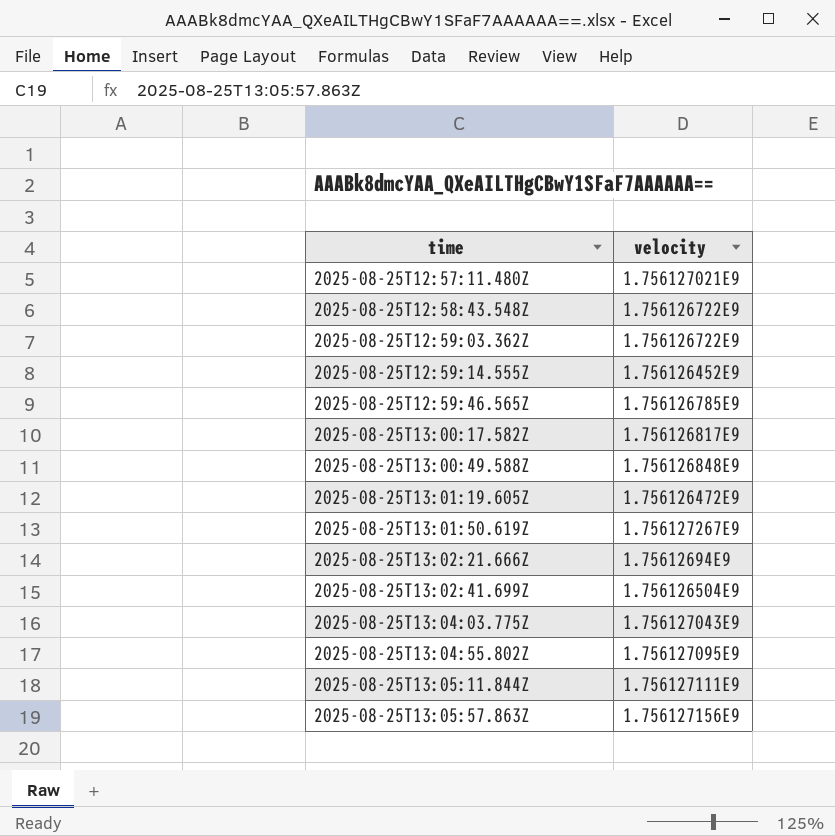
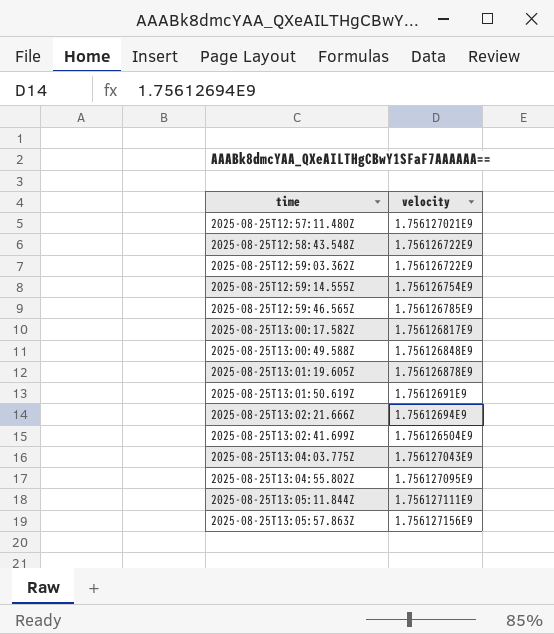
2025-08-25T12:59:14.555Z | velocity: 1.756126452E9 -> 1.756126754E9
2025-08-25T13:01:19.605Z | velocity: 1.756126472E9 -> 1.756126878E9
2025-08-25T13:01:50.619Z | velocity: 1.756127267E9 -> 1.75612691E9

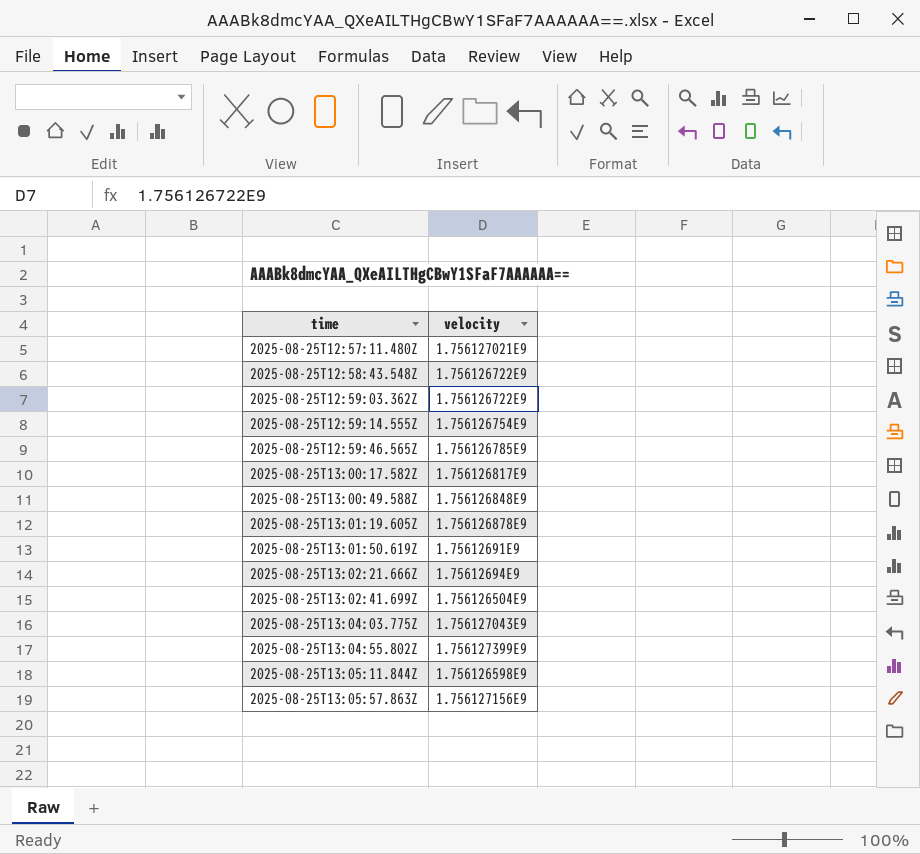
2025-08-25T13:04:55.802Z | velocity: 1.756127095E9 -> 1.756127399E9
2025-08-25T13:05:11.844Z | velocity: 1.756127111E9 -> 1.756126598E9

